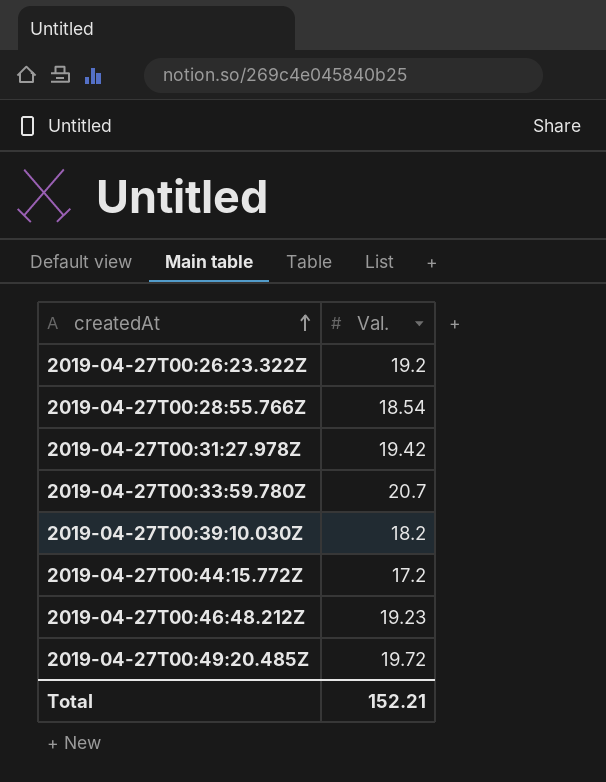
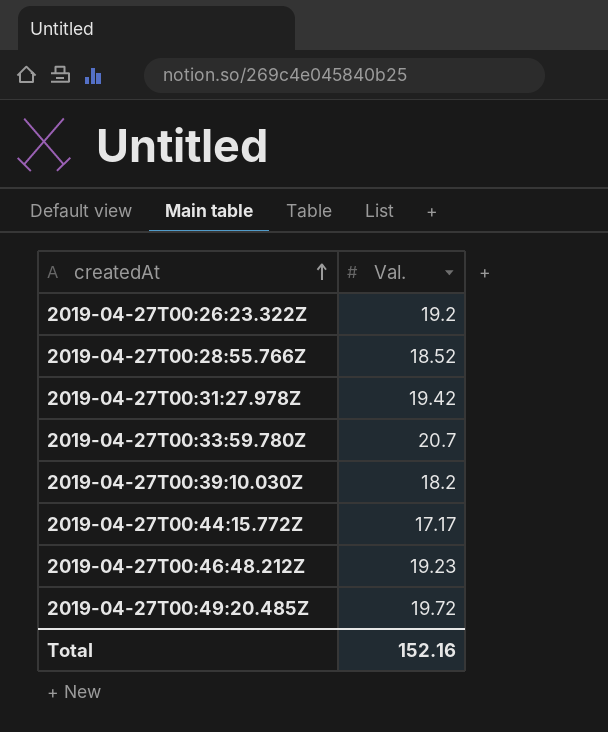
2019-04-27T00:28:55.766Z | Val.: 18.54 -> 18.52
2019-04-27T00:44:15.772Z | Val.: 17.2 -> 17.17
Total | Val.: 152.21 -> 152.16

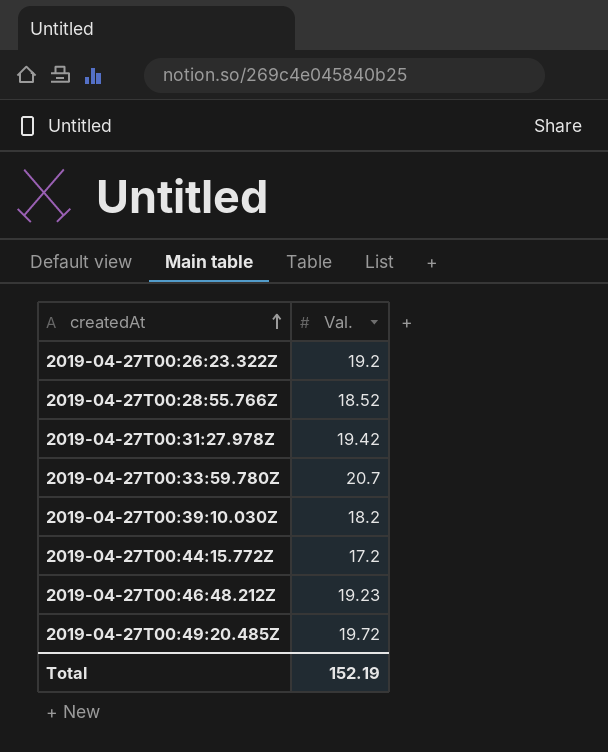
2019-04-27T00:44:15.772Z | Val.: 17.17 -> 17.2
Total | Val.: 152.16 -> 152.19

